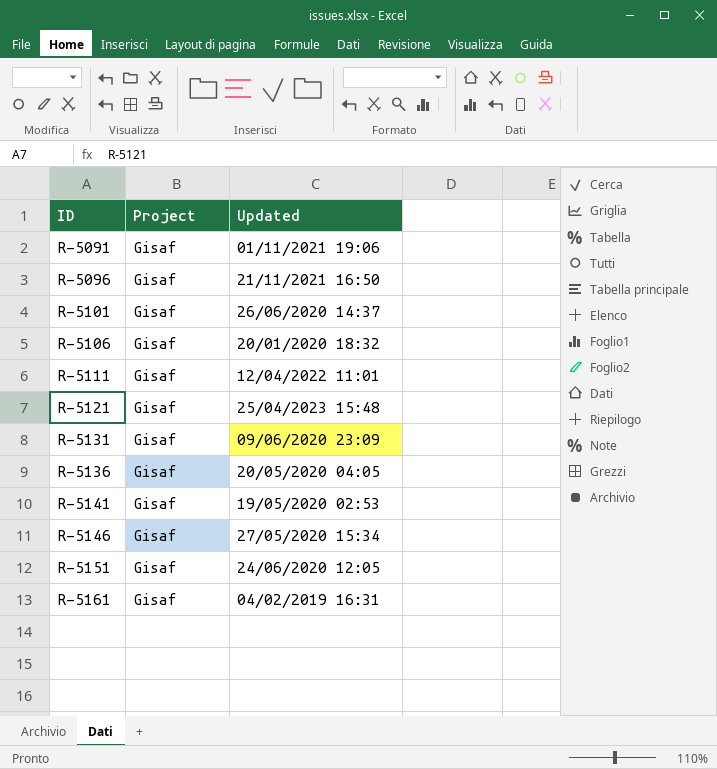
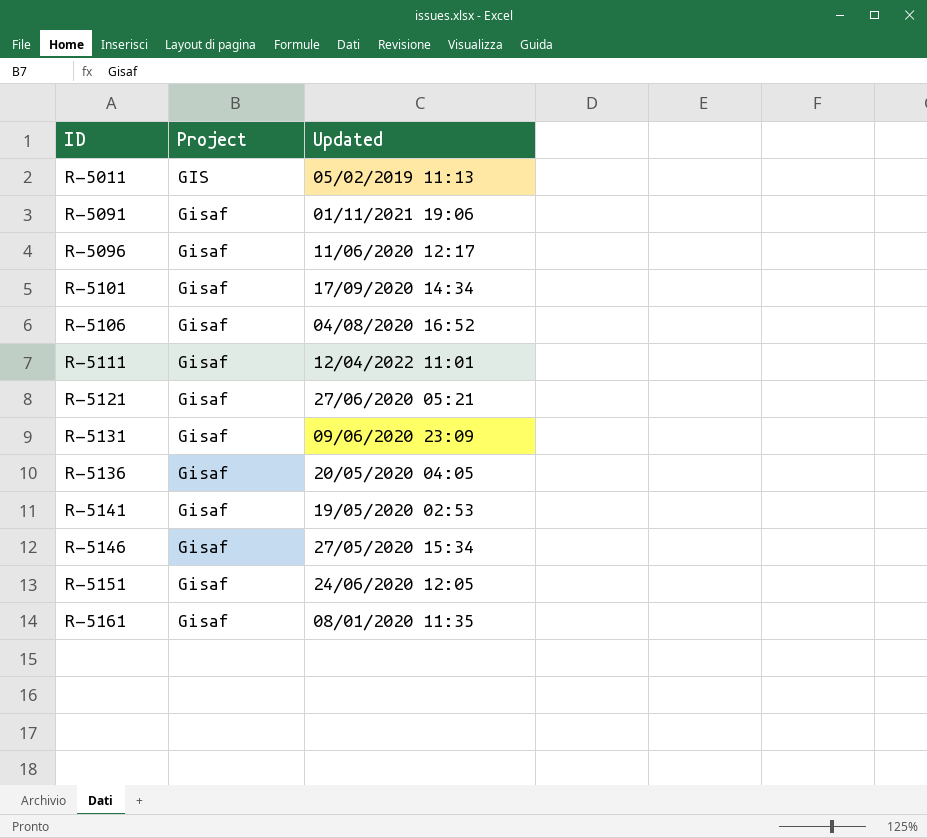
row R-5011: none -> GIS | 05/02/2019 11:13
R-5096 | Updated: 21/11/2021 16:50 -> 11/06/2020 12:17
R-5101 | Updated: 26/06/2020 14:37 -> 17/09/2020 14:34
R-5106 | Updated: 20/01/2020 18:32 -> 04/08/2020 16:52
R-5121 | Updated: 25/04/2023 15:48 -> 27/06/2020 05:21
R-5161 | Updated: 04/02/2019 16:31 -> 08/01/2020 11:35

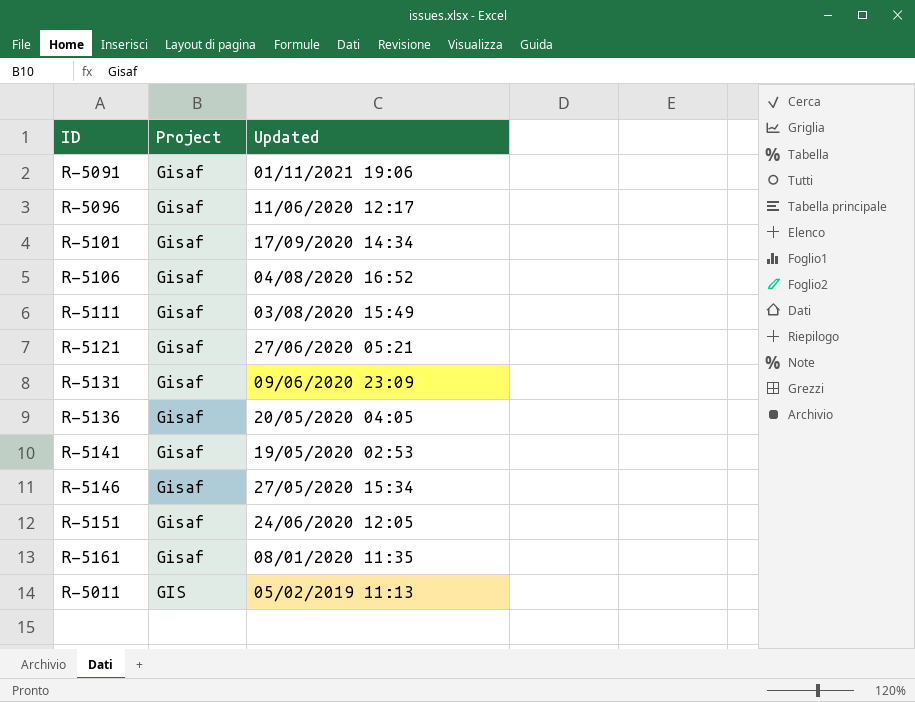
row order: ID ascending -> Project descending
R-5111 | Updated: 12/04/2022 11:01 -> 03/08/2020 15:49

